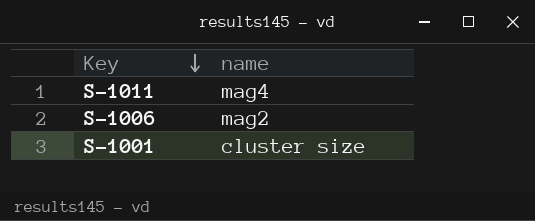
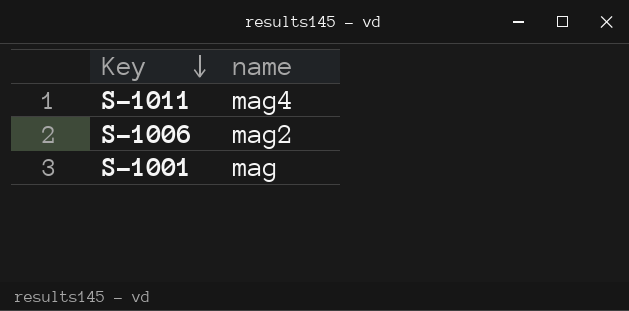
S-1001 | name: cluster size -> mag

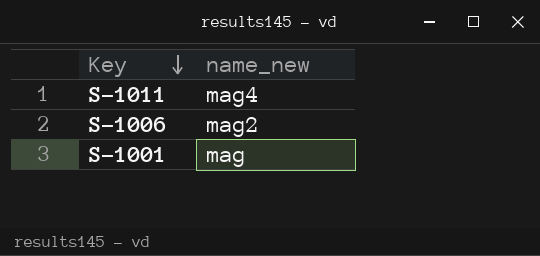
column name: name -> name_new

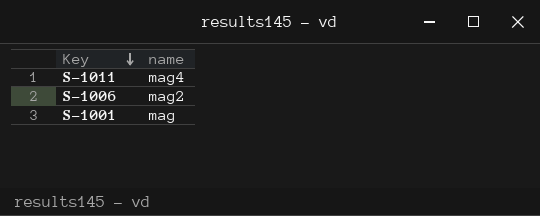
column name: name_new -> name

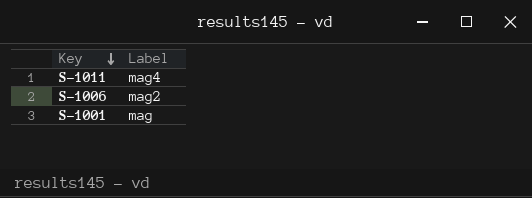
column name: name -> Label

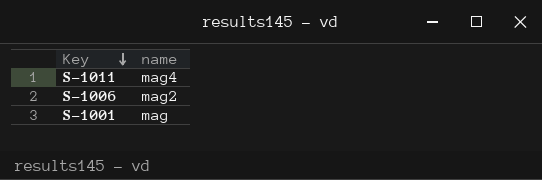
column name: Label -> name

